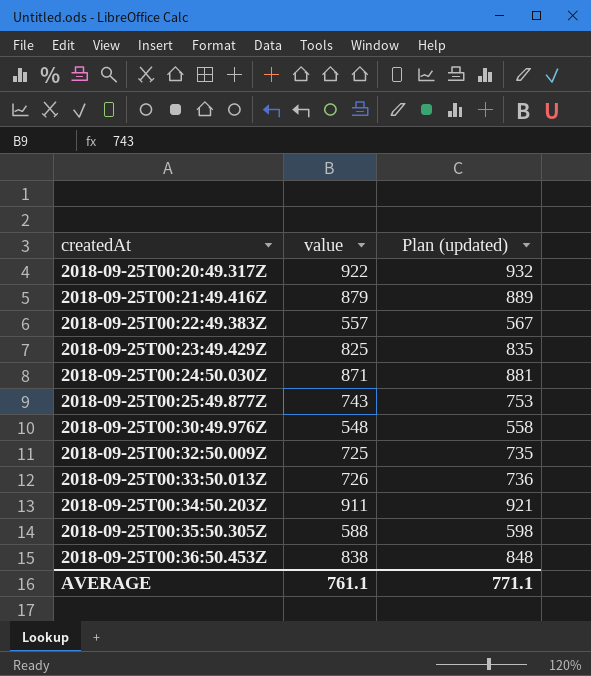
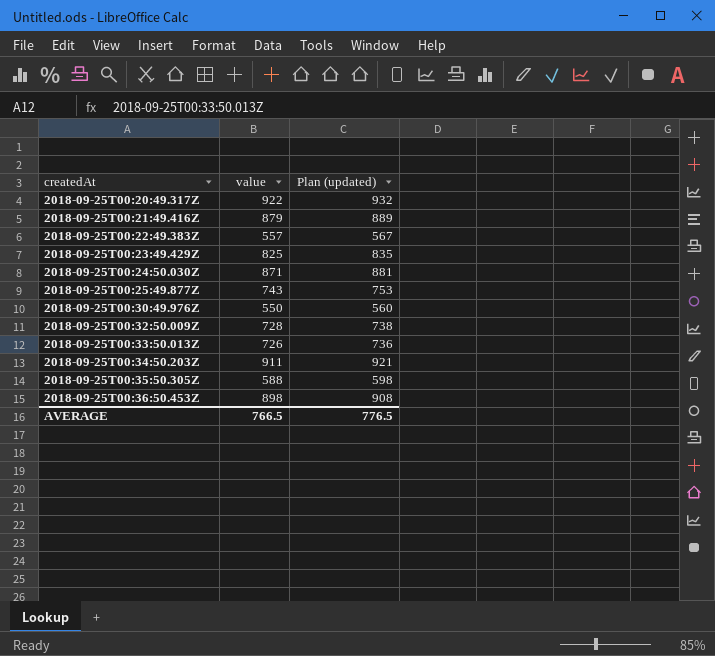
2018-09-25T00:30:49.976Z | value: 548 -> 550
2018-09-25T00:30:49.976Z | Plan (updated): 558 -> 560
2018-09-25T00:32:50.009Z | value: 725 -> 728
2018-09-25T00:32:50.009Z | Plan (updated): 735 -> 738
2018-09-25T00:36:50.453Z | value: 838 -> 898
2018-09-25T00:36:50.453Z | Plan (updated): 848 -> 908
AVERAGE | value: 761.1 -> 766.5
AVERAGE | Plan (updated): 771.1 -> 776.5

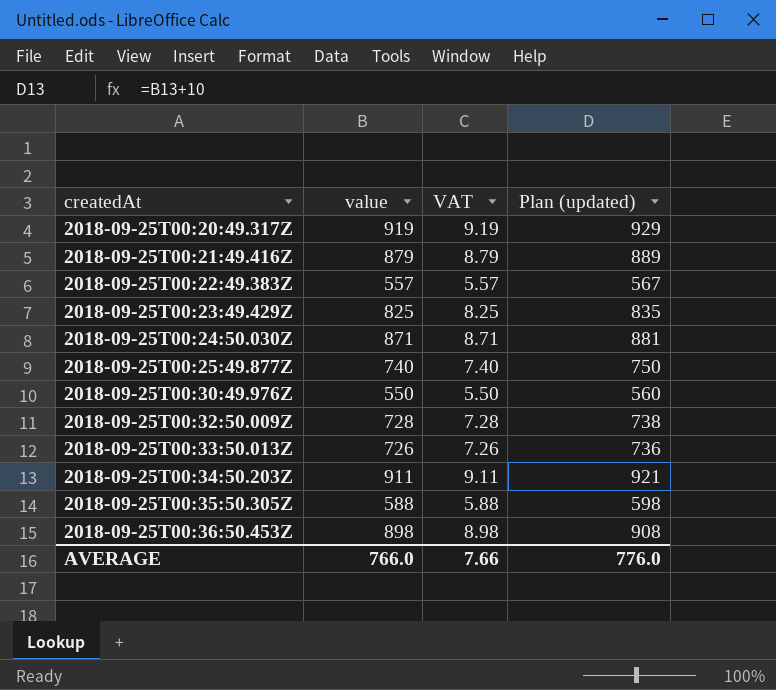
column VAT | formula: none -> [value] * 0.01
2018-09-25T00:20:49.317Z | value: 922 -> 919
2018-09-25T00:20:49.317Z | Plan (updated): 932 -> 929
2018-09-25T00:25:49.877Z | value: 743 -> 740
2018-09-25T00:25:49.877Z | Plan (updated): 753 -> 750
AVERAGE | value: 766.5 -> 766.0
AVERAGE | Plan (updated): 776.5 -> 776.0

